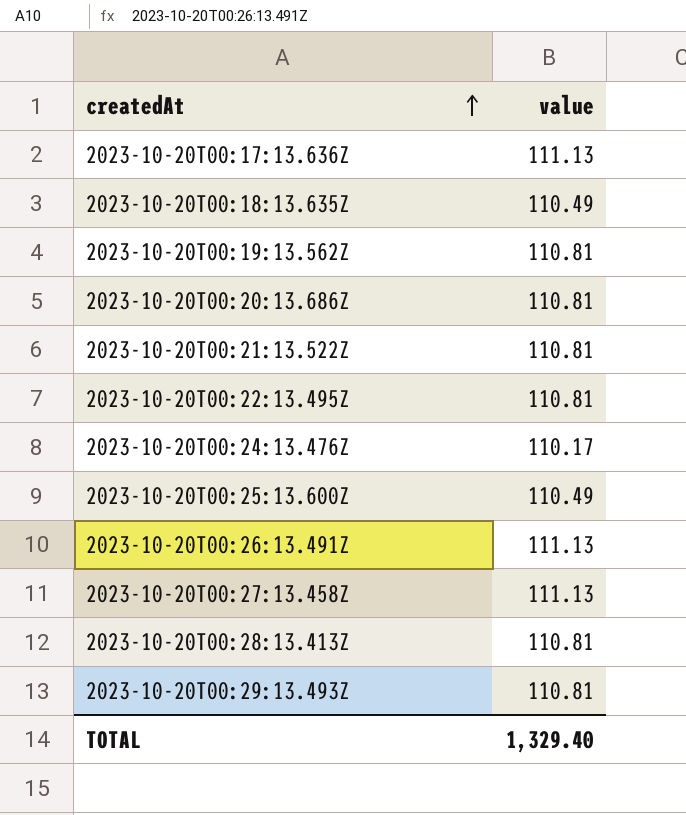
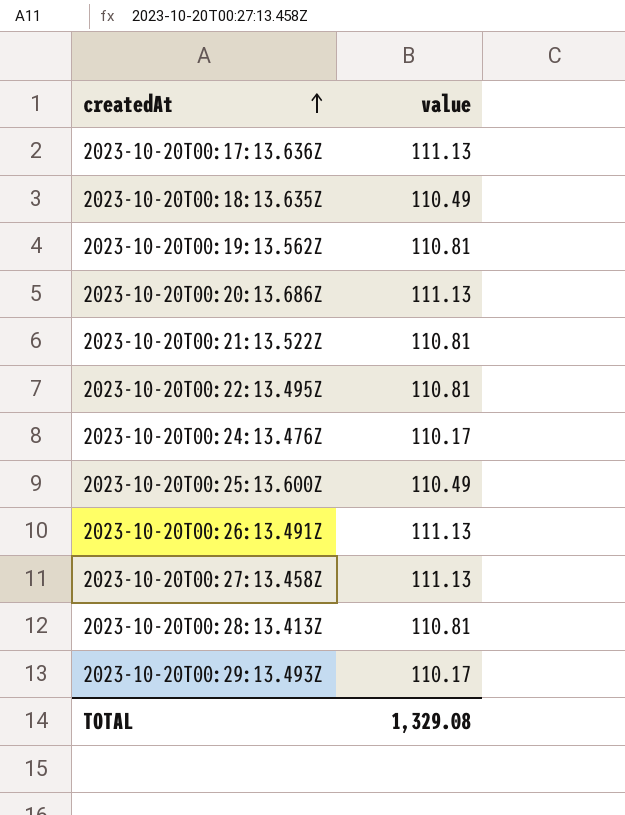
2023-10-20T00:20:13.686Z | value: 110.81 -> 111.13
2023-10-20T00:29:13.493Z | value: 110.81 -> 110.17
TOTAL | value: 1,329.40 -> 1,329.08

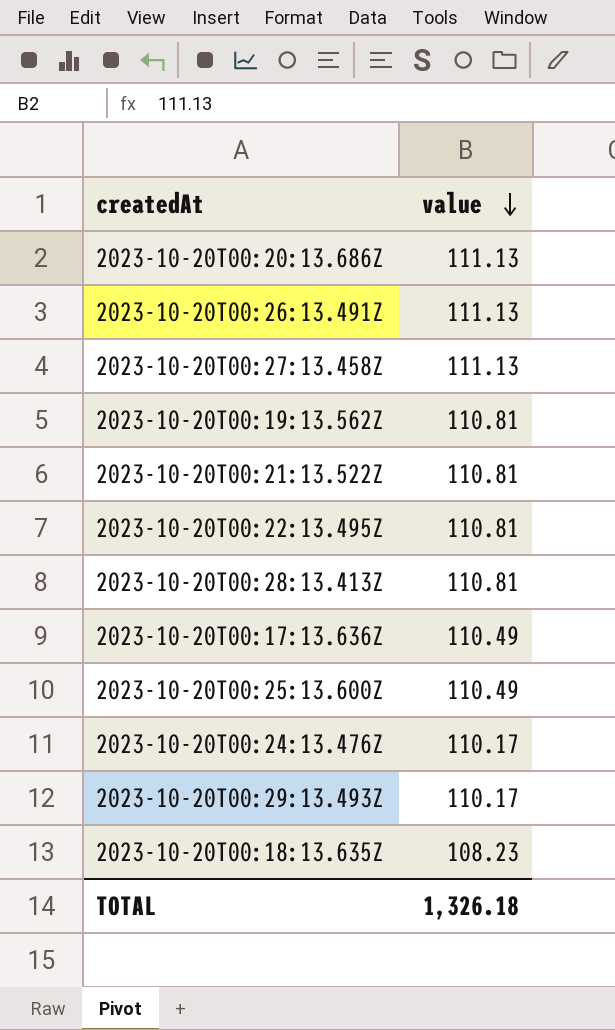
row order: createdAt ascending -> value descending
2023-10-20T00:17:13.636Z | value: 111.13 -> 110.49
2023-10-20T00:18:13.635Z | value: 110.49 -> 108.23
TOTAL | value: 1,329.08 -> 1,326.18

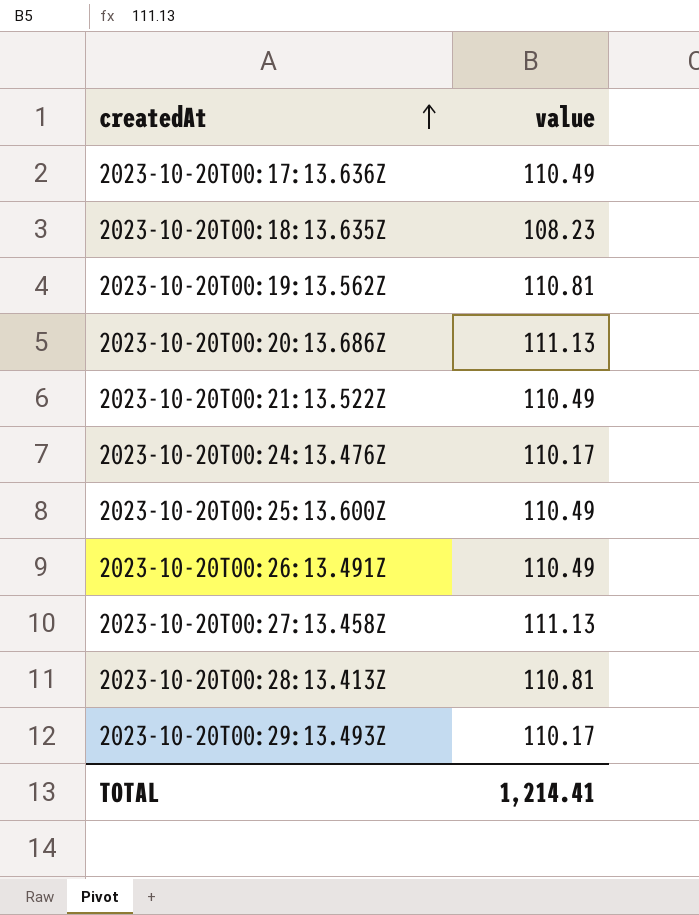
row order: value descending -> createdAt ascending
row 2023-10-20T00:22:13.495Z: 110.81 -> none
2023-10-20T00:21:13.522Z | value: 110.81 -> 110.49
2023-10-20T00:26:13.491Z | value: 111.13 -> 110.49
TOTAL | value: 1,326.18 -> 1,214.41

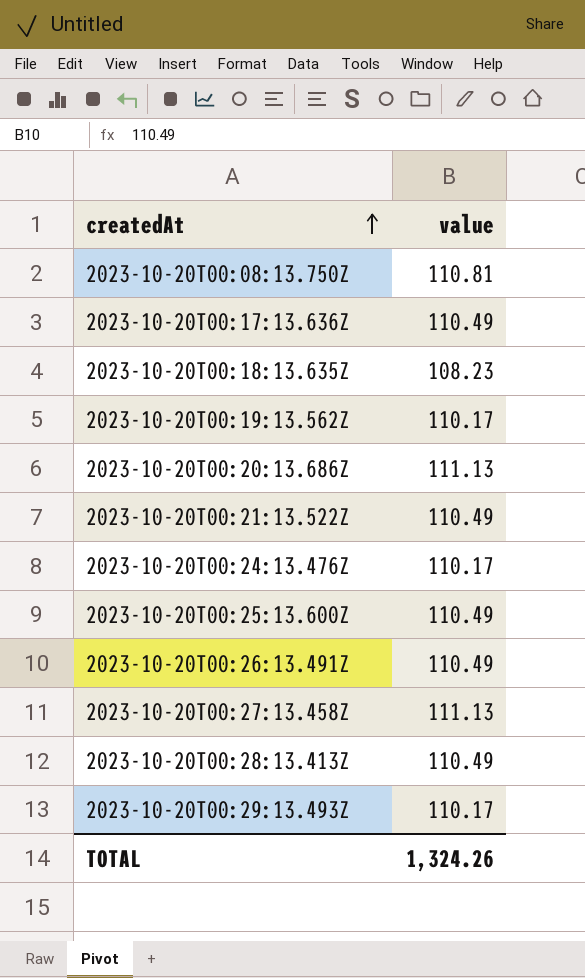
row 2023-10-20T00:08:13.750Z: none -> 110.81
2023-10-20T00:19:13.562Z | value: 110.81 -> 110.17
2023-10-20T00:28:13.413Z | value: 110.81 -> 110.49
TOTAL | value: 1,214.41 -> 1,324.26

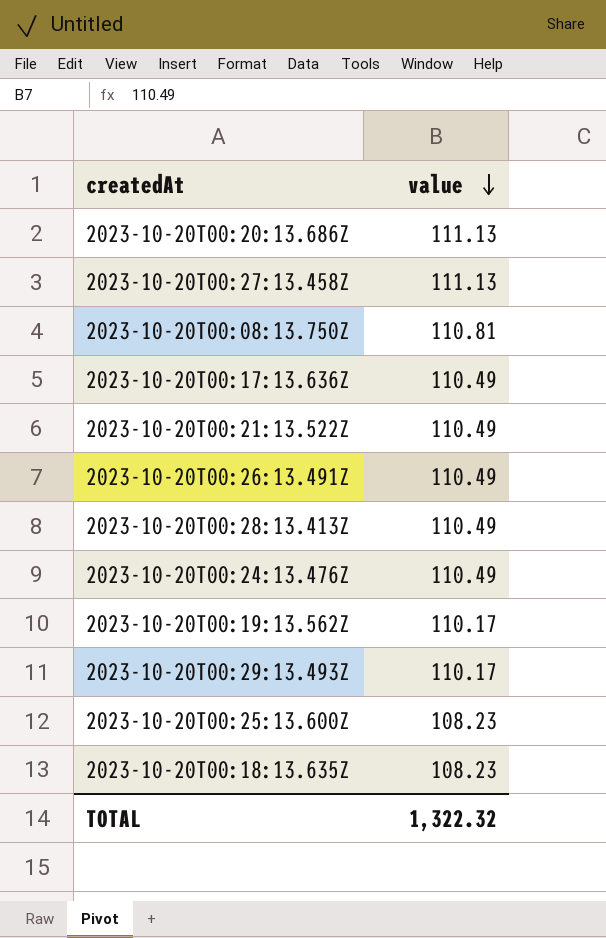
row order: createdAt ascending -> value descending
2023-10-20T00:24:13.476Z | value: 110.17 -> 110.49
2023-10-20T00:25:13.600Z | value: 110.49 -> 108.23
TOTAL | value: 1,324.26 -> 1,322.32

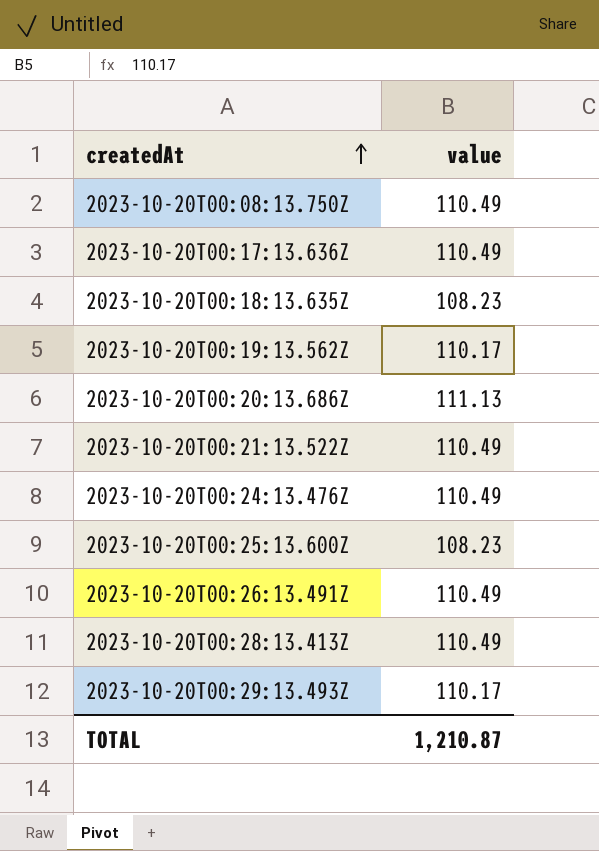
row order: value descending -> createdAt ascending
row 2023-10-20T00:27:13.458Z: 111.13 -> none
2023-10-20T00:08:13.750Z | value: 110.81 -> 110.49
TOTAL | value: 1,322.32 -> 1,210.87

